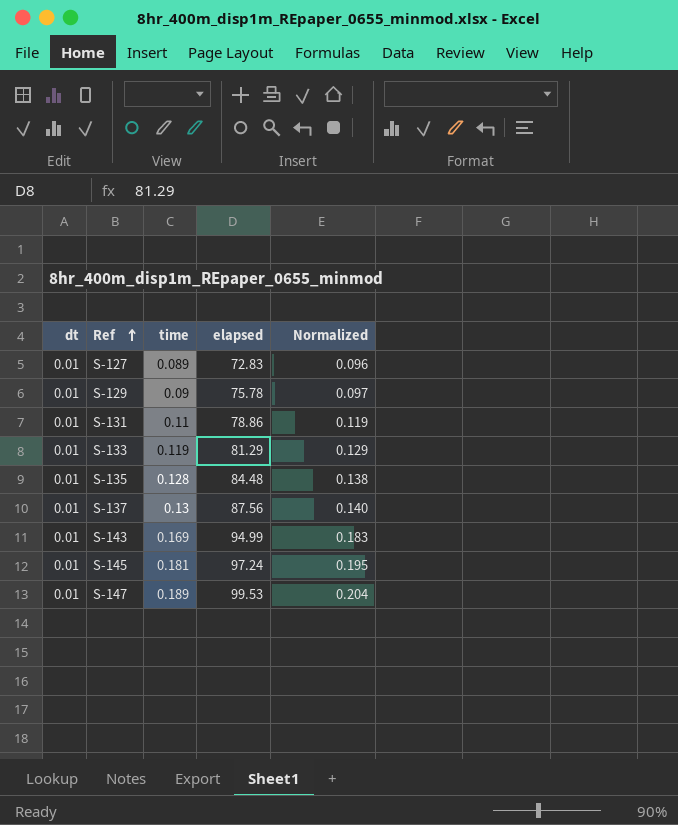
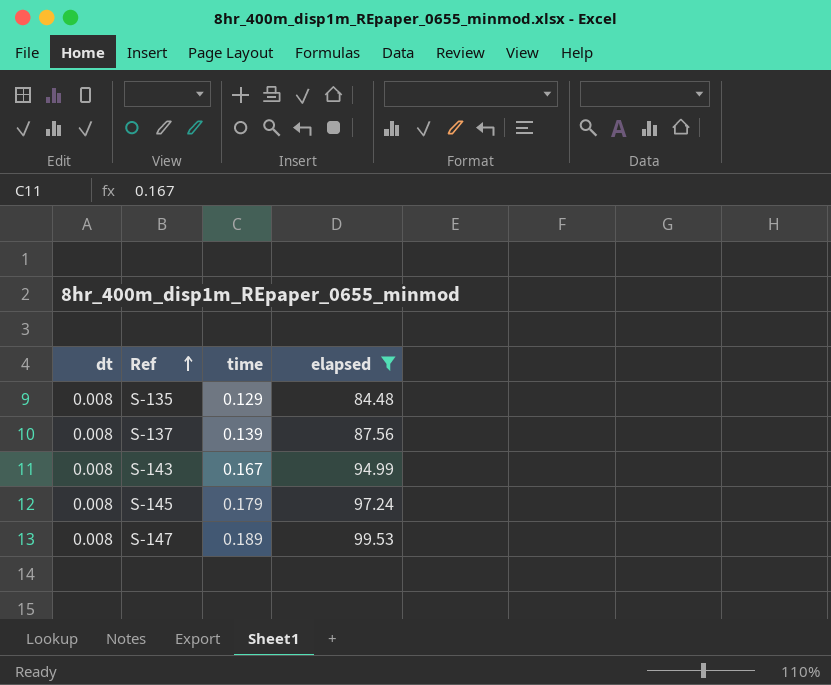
filter: none -> elapsed >= 84.48
column Normalized | formula: [time] * 1.08 -> none
S-135 | dt: 0.01 -> 0.008
S-135 | time: 0.128 -> 0.129
S-137 | dt: 0.01 -> 0.008
S-137 | time: 0.13 -> 0.139
S-143 | dt: 0.01 -> 0.008
S-143 | time: 0.169 -> 0.167
S-145 | dt: 0.01 -> 0.008
S-145 | time: 0.181 -> 0.179
S-147 | dt: 0.01 -> 0.008

